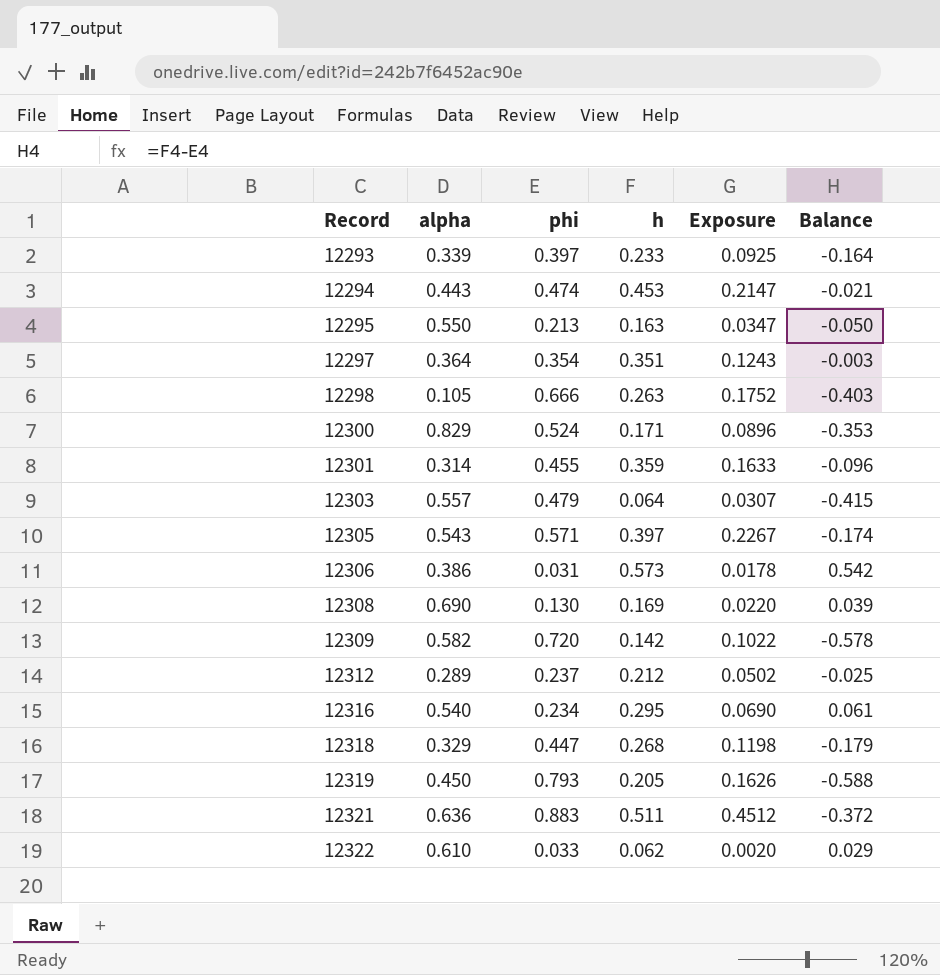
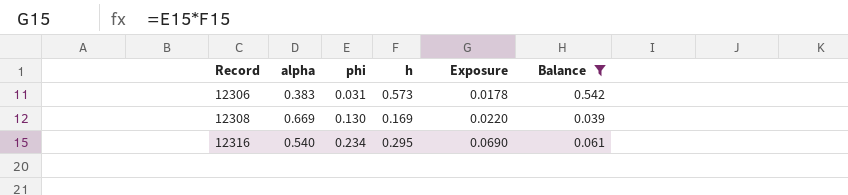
filter: none -> Balance >= 0.039
12306 | alpha: 0.386 -> 0.383
12308 | alpha: 0.690 -> 0.669

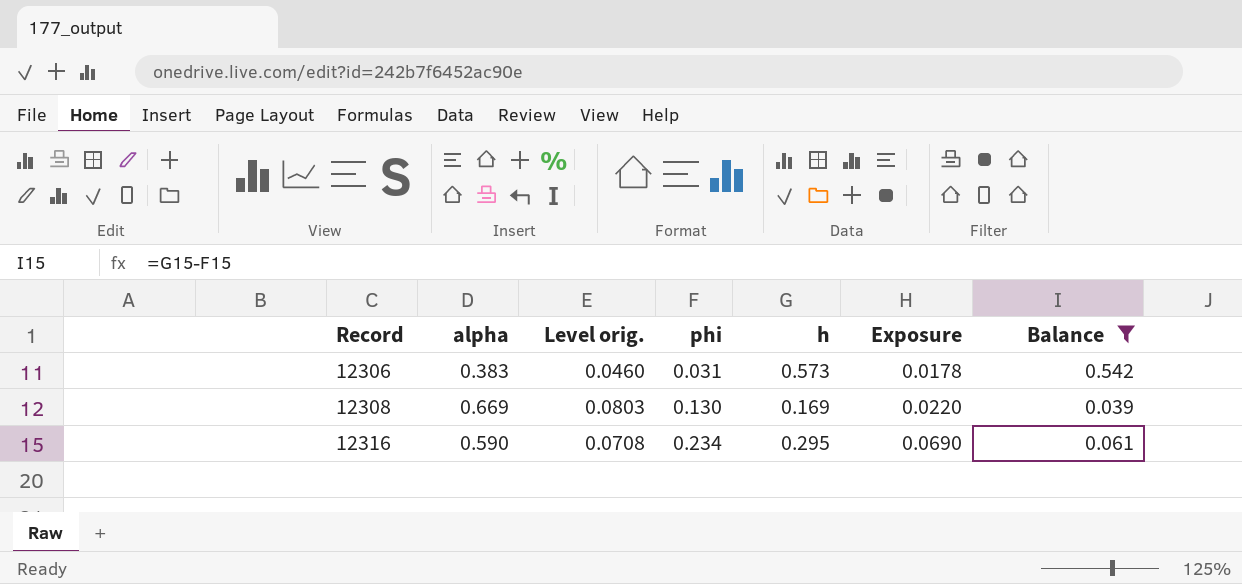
column Level orig. | formula: none -> [alpha] * 0.12
12316 | alpha: 0.540 -> 0.590

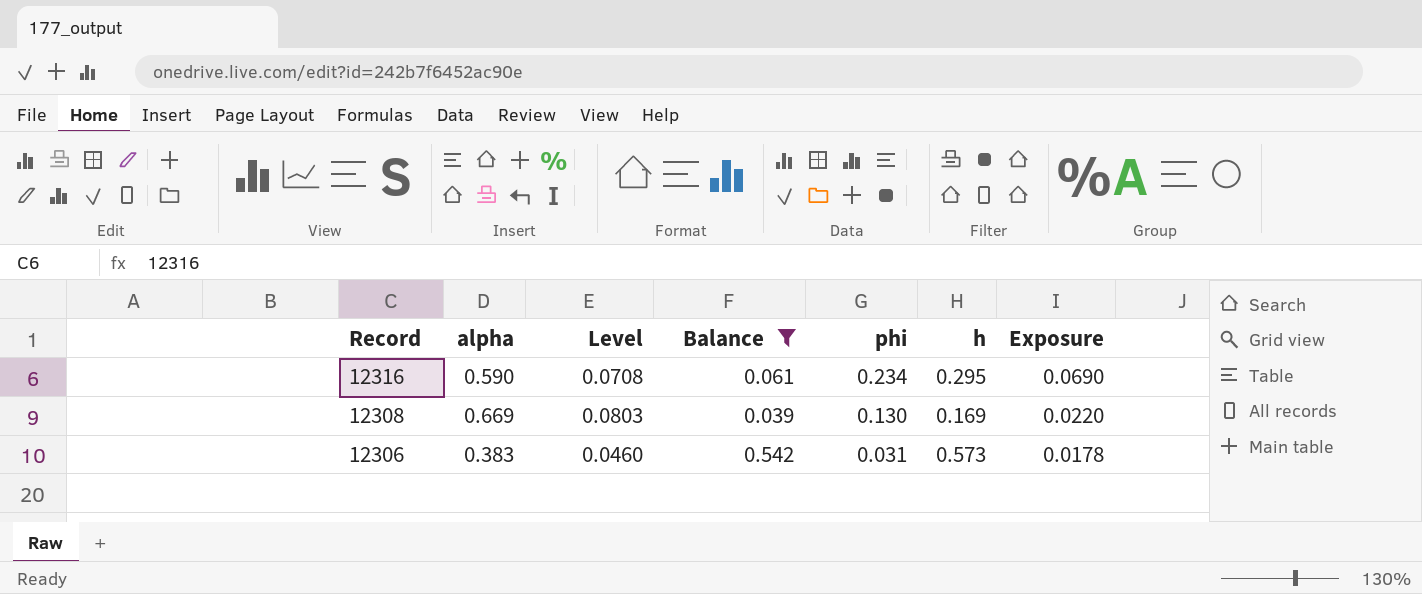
row order: Record ascending -> Record descending
column name: Level orig. -> Level
column Balance | position: 7 -> 4

